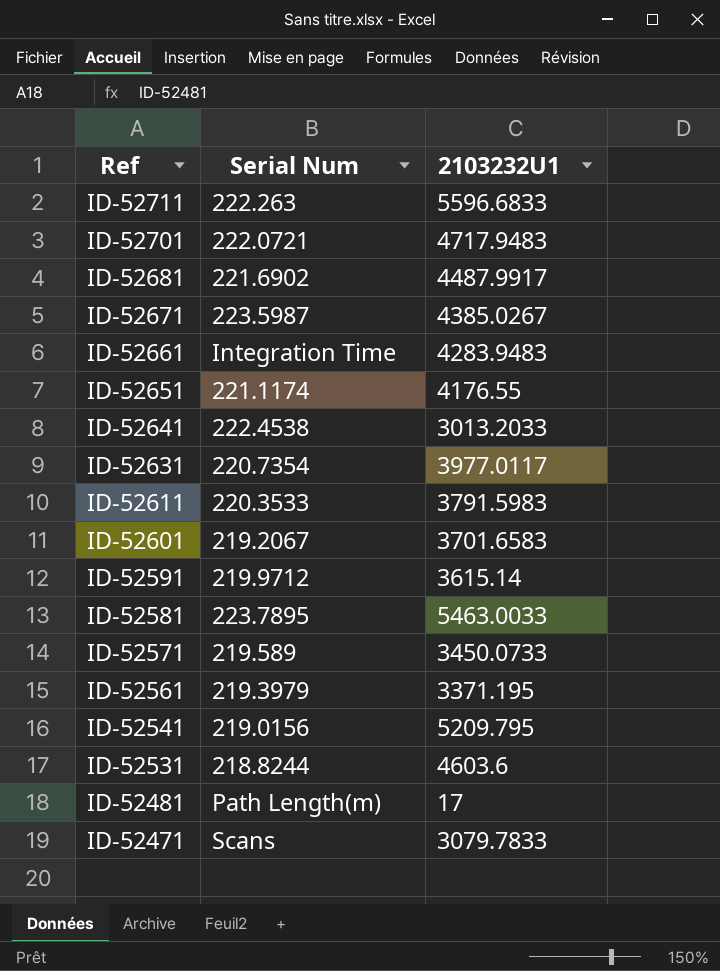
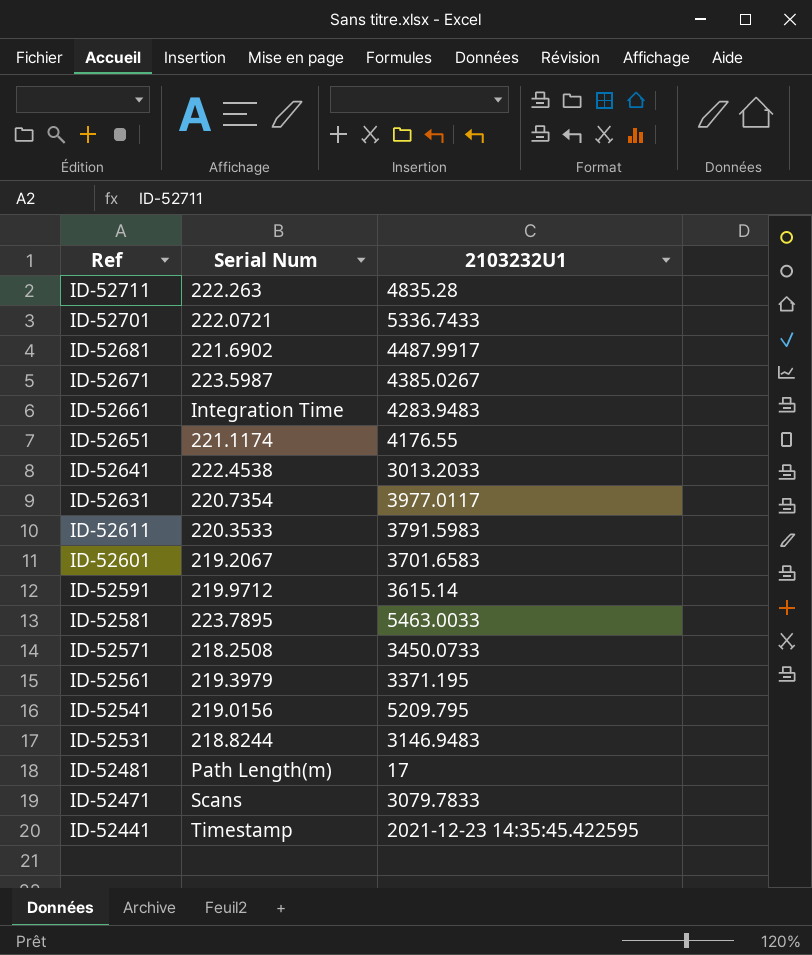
ID-52711 | 2103232U1: 5596.6833 -> 4835.28
ID-52701 | 2103232U1: 4717.9483 -> 5336.7433
ID-52571 | Serial Num: 219.589 -> 218.2508
ID-52531 | 2103232U1: 4603.6 -> 3146.9483
row ID-52441: none -> Timestamp | 2021-12-23 14:35:45.422595

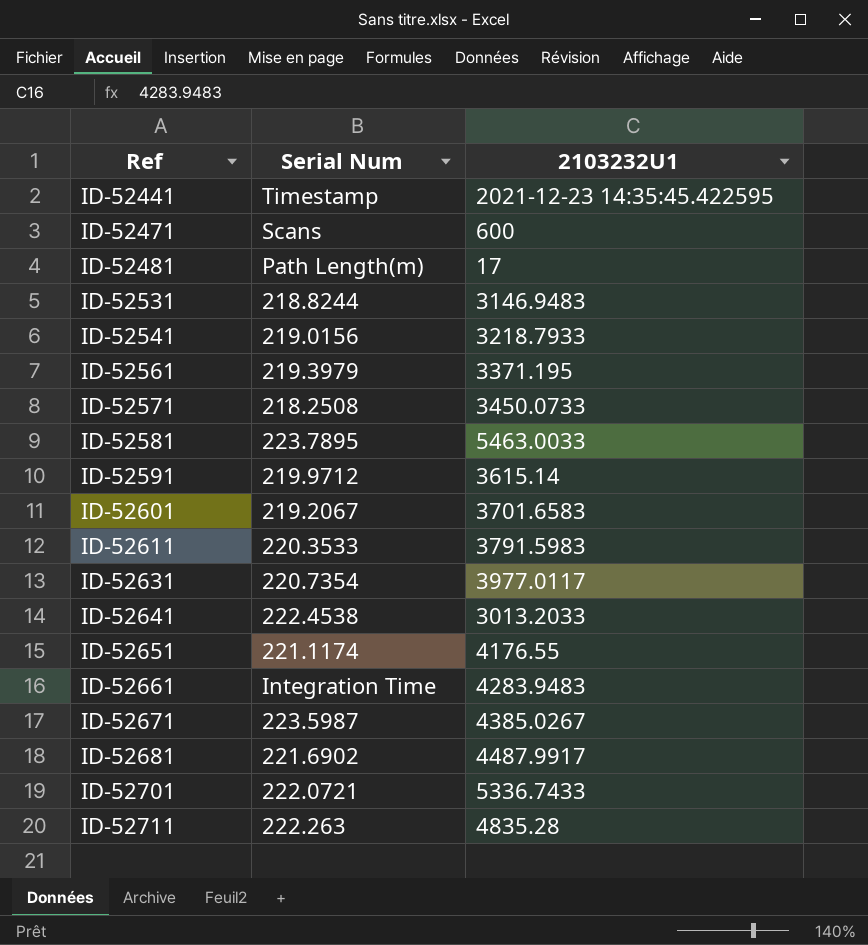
row order: Ref descending -> Ref ascending
ID-52471 | 2103232U1: 3079.7833 -> 600
ID-52541 | 2103232U1: 5209.795 -> 3218.7933

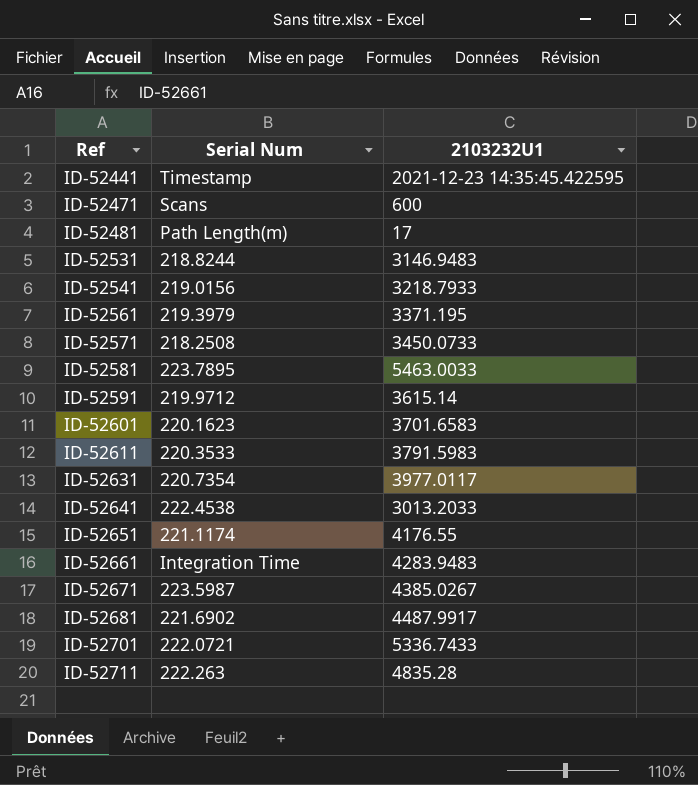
ID-52601 | Serial Num: 219.2067 -> 220.1623

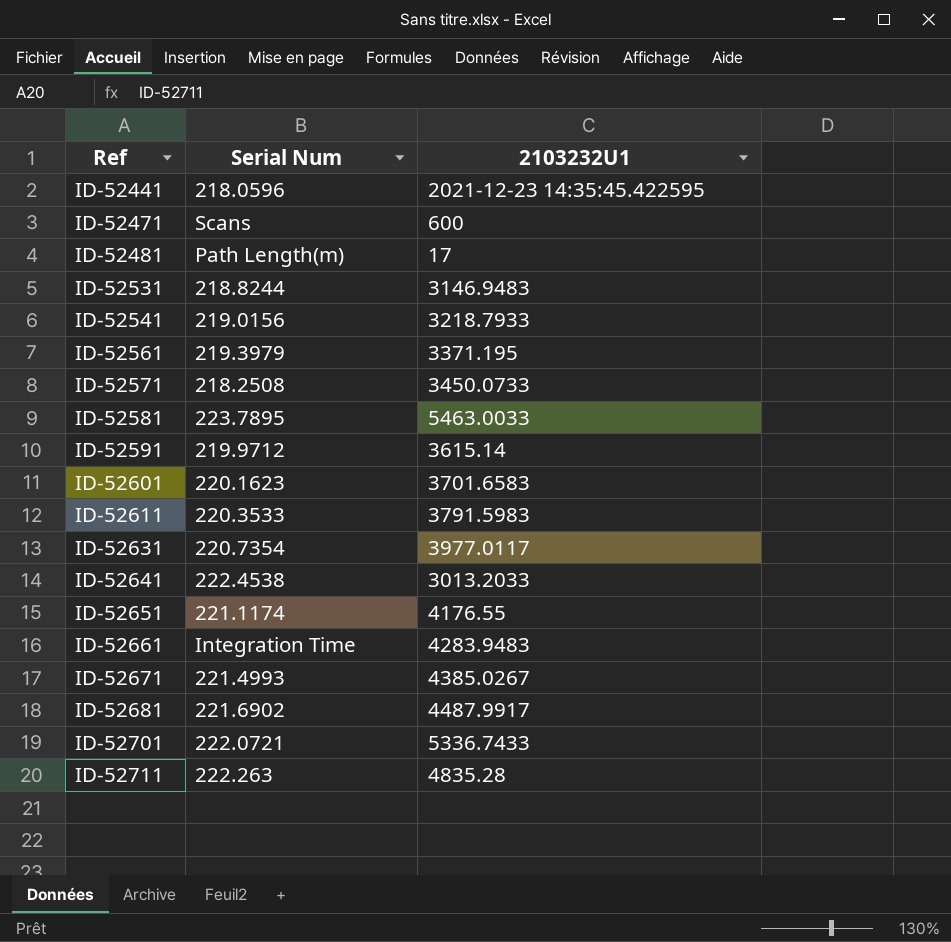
ID-52441 | Serial Num: Timestamp -> 218.0596
ID-52671 | Serial Num: 223.5987 -> 221.4993

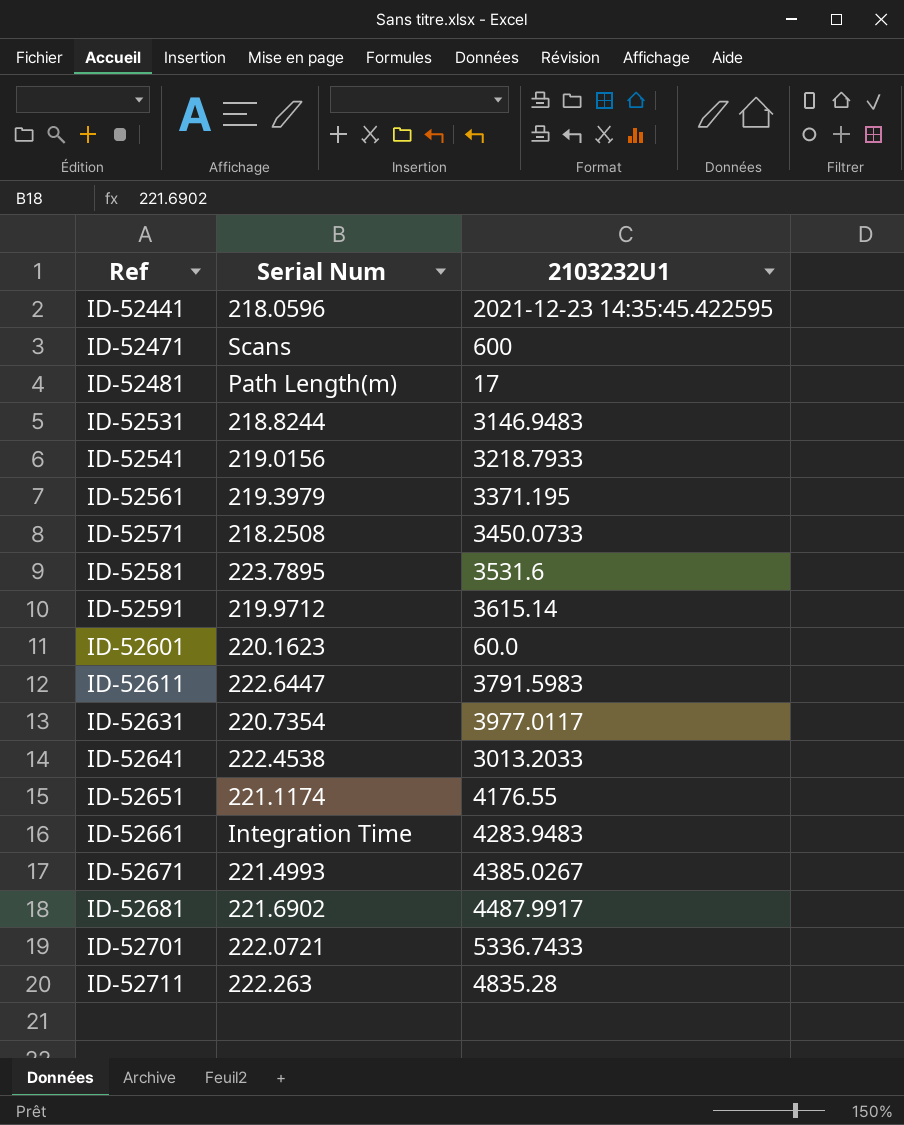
ID-52581 | 2103232U1: 5463.0033 -> 3531.6
ID-52601 | 2103232U1: 3701.6583 -> 60.0
ID-52611 | Serial Num: 220.3533 -> 222.6447

